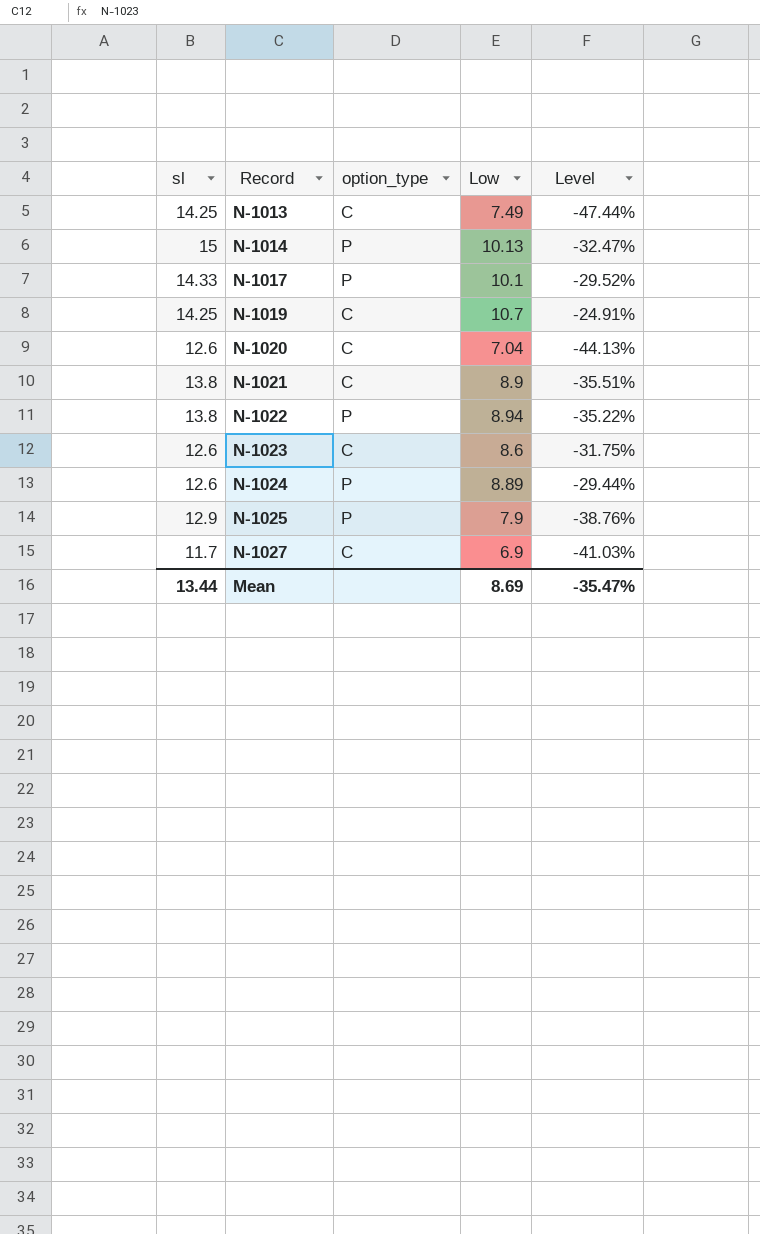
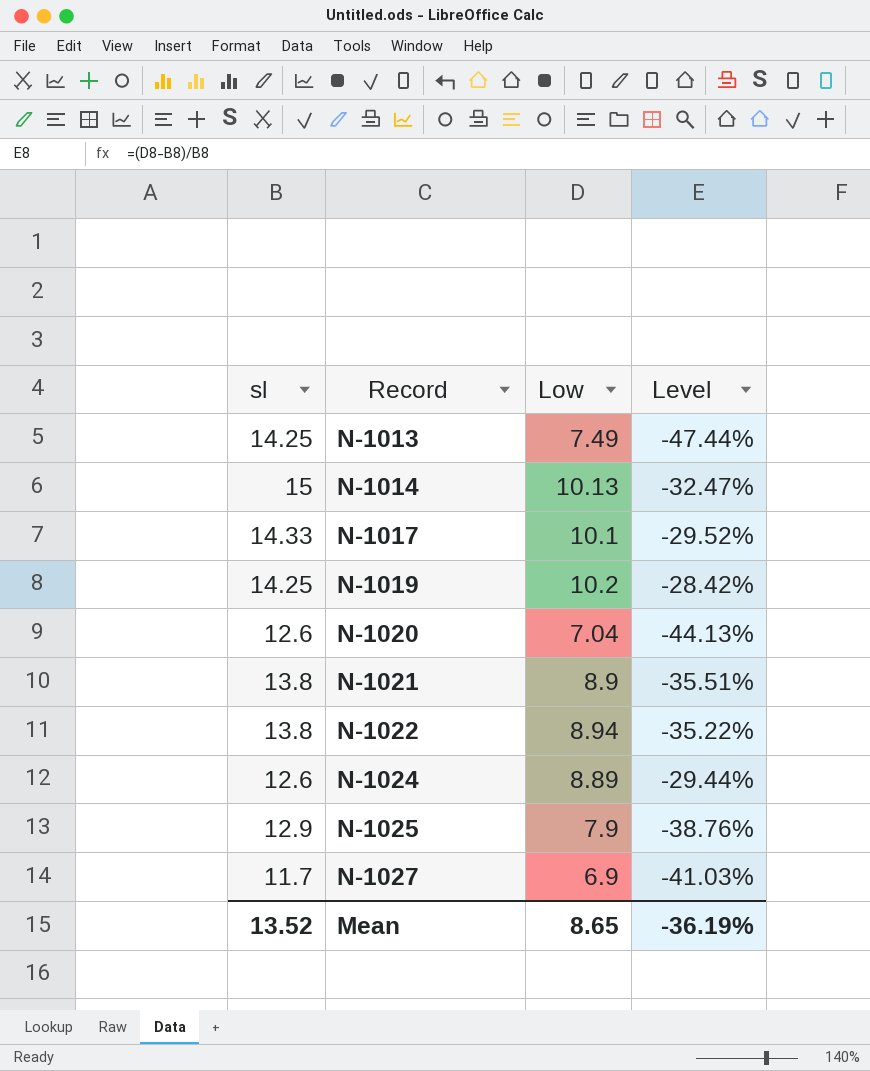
column option_type | position: 3 -> none
row N-1023: 12.6 | C | 8.6 | -31.75% -> none
N-1019 | Low: 10.7 -> 10.2
N-1019 | Level: -24.91% -> -28.42%
Mean | sl: 13.44 -> 13.52
Mean | Low: 8.69 -> 8.65
Mean | Level: -35.47% -> -36.19%

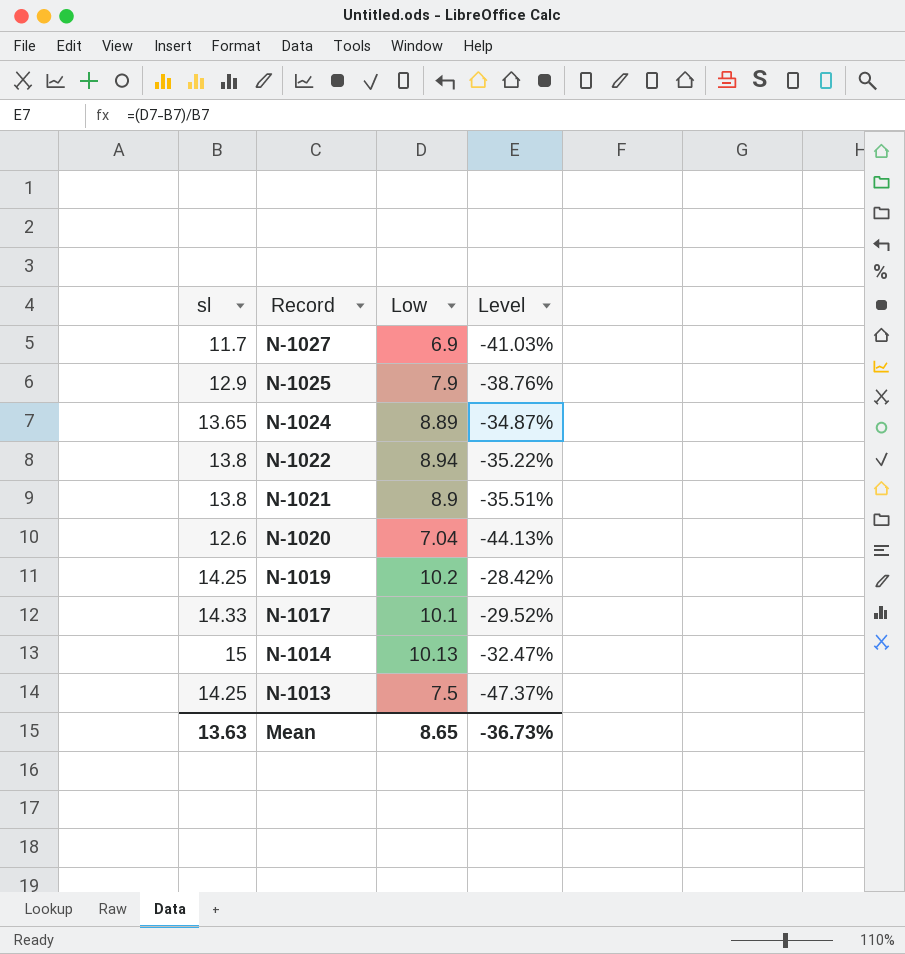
row order: Record ascending -> Record descending
N-1024 | sl: 12.6 -> 13.65
N-1024 | Level: -29.44% -> -34.87%
N-1013 | Low: 7.49 -> 7.5
N-1013 | Level: -47.44% -> -47.37%
Mean | sl: 13.52 -> 13.63
Mean | Level: -36.19% -> -36.73%

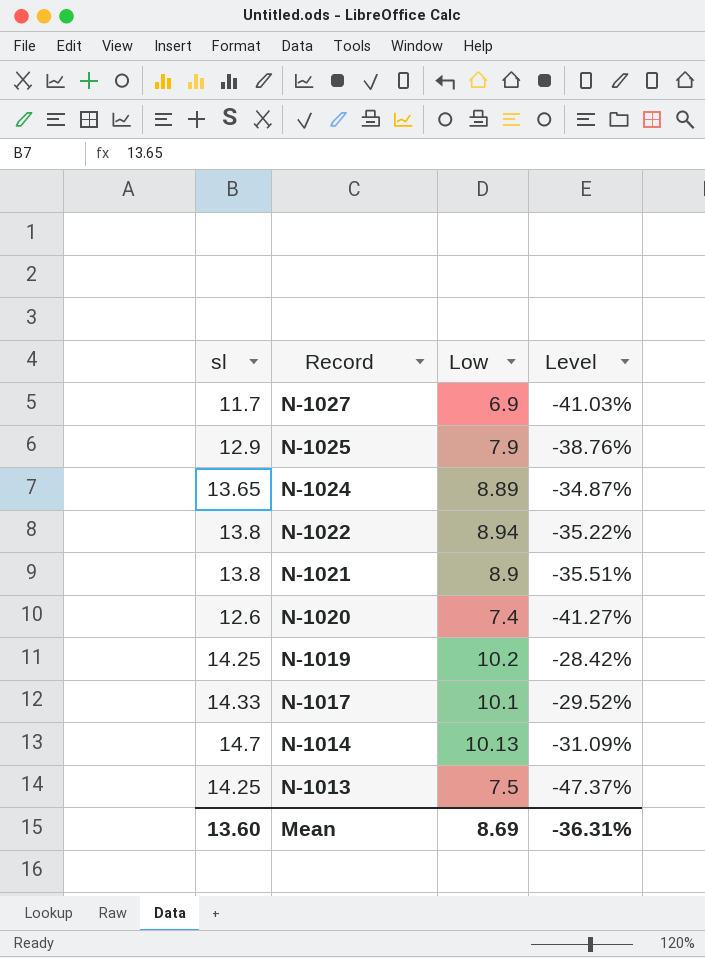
N-1020 | Low: 7.04 -> 7.4
N-1020 | Level: -44.13% -> -41.27%
N-1014 | sl: 15 -> 14.7
N-1014 | Level: -32.47% -> -31.09%
Mean | sl: 13.63 -> 13.60
Mean | Low: 8.65 -> 8.69
Mean | Level: -36.73% -> -36.31%

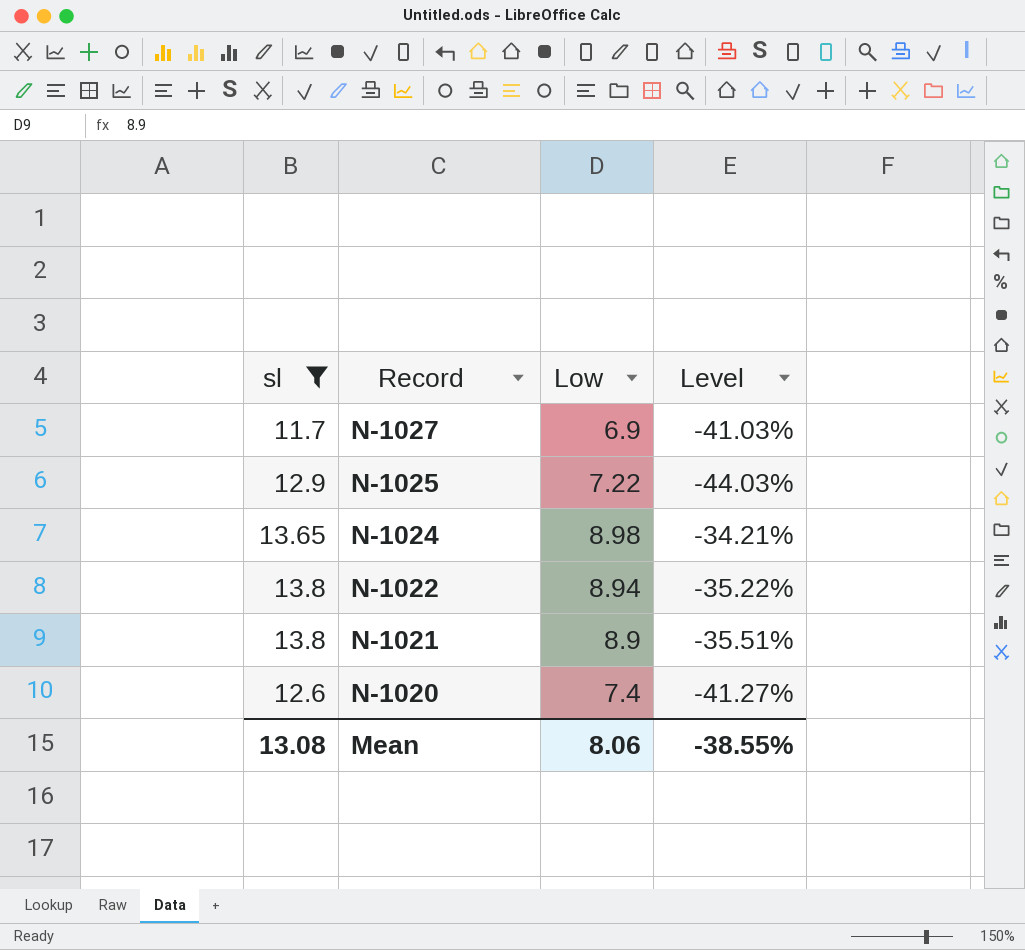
filter: none -> sl <= 13.8
N-1025 | Low: 7.9 -> 7.22
N-1025 | Level: -38.76% -> -44.03%
N-1024 | Low: 8.89 -> 8.98
N-1024 | Level: -34.87% -> -34.21%
Mean | sl: 13.60 -> 13.08
Mean | Low: 8.69 -> 8.06
Mean | Level: -36.31% -> -38.55%

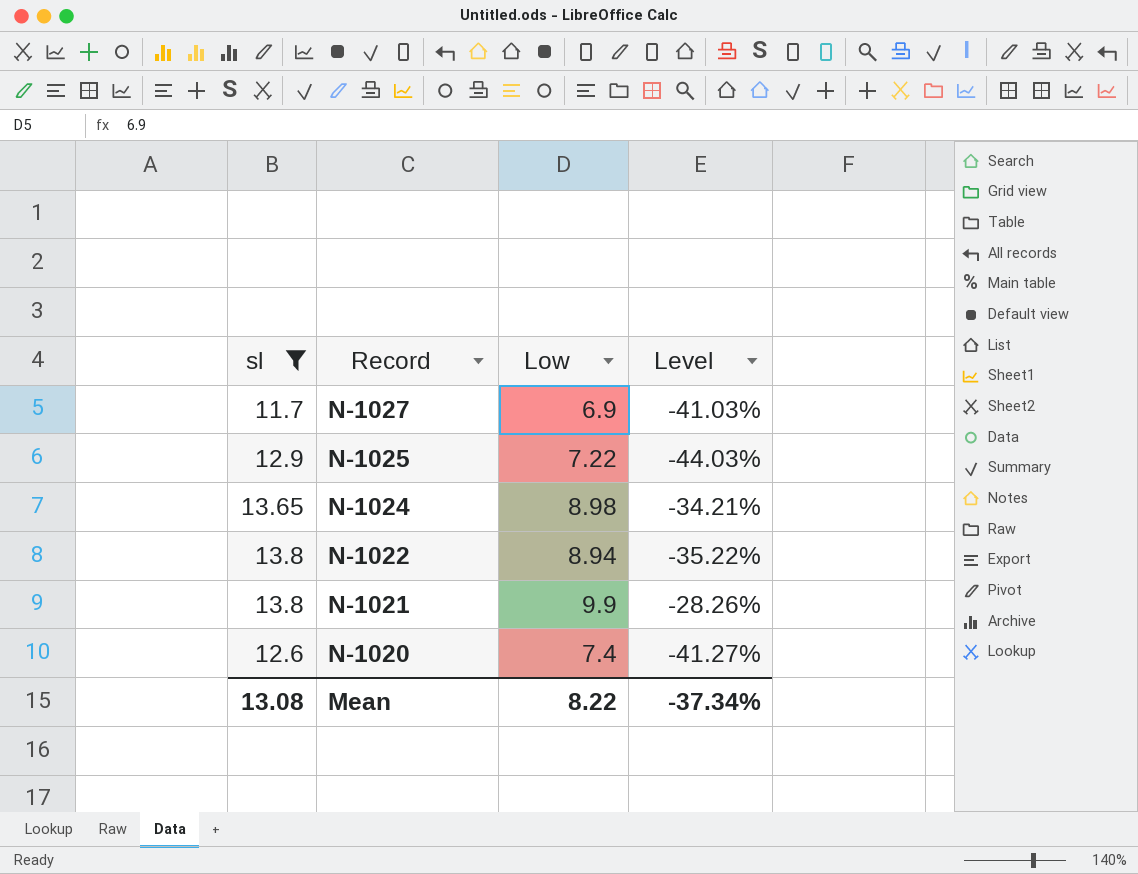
N-1021 | Low: 8.9 -> 9.9
N-1021 | Level: -35.51% -> -28.26%
Mean | Low: 8.06 -> 8.22
Mean | Level: -38.55% -> -37.34%

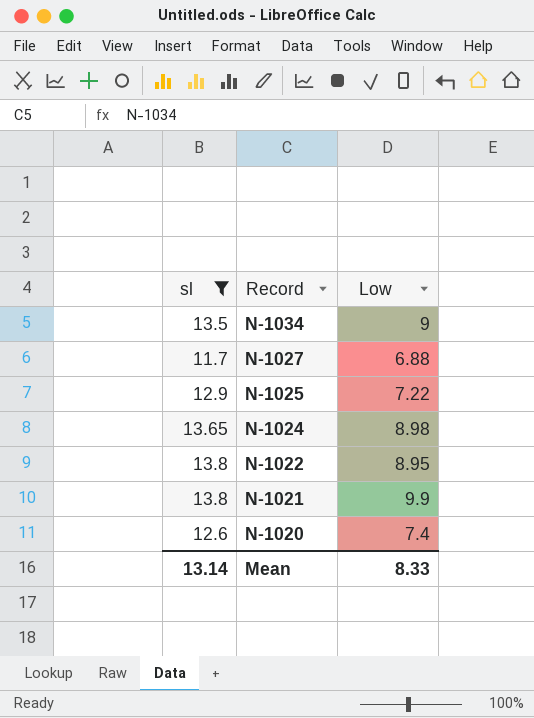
column Level | formula: ([Low] - [sl]) / [sl] -> none
row N-1034: none -> 13.5 | 9
N-1027 | Low: 6.9 -> 6.88
N-1022 | Low: 8.94 -> 8.95
Mean | sl: 13.08 -> 13.14
Mean | Low: 8.22 -> 8.33

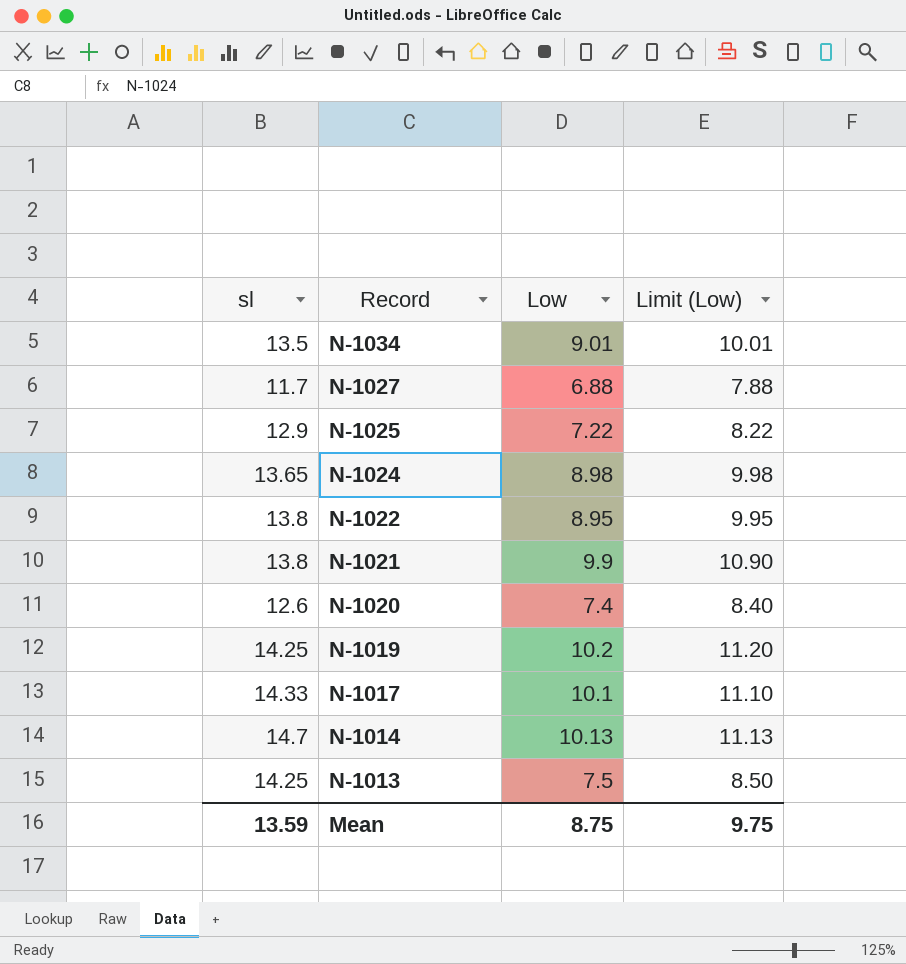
filter: sl <= 13.8 -> none
column Limit (Low) | formula: none -> [Low] + 1
N-1034 | Low: 9 -> 9.01
Mean | sl: 13.14 -> 13.59
Mean | Low: 8.33 -> 8.75

